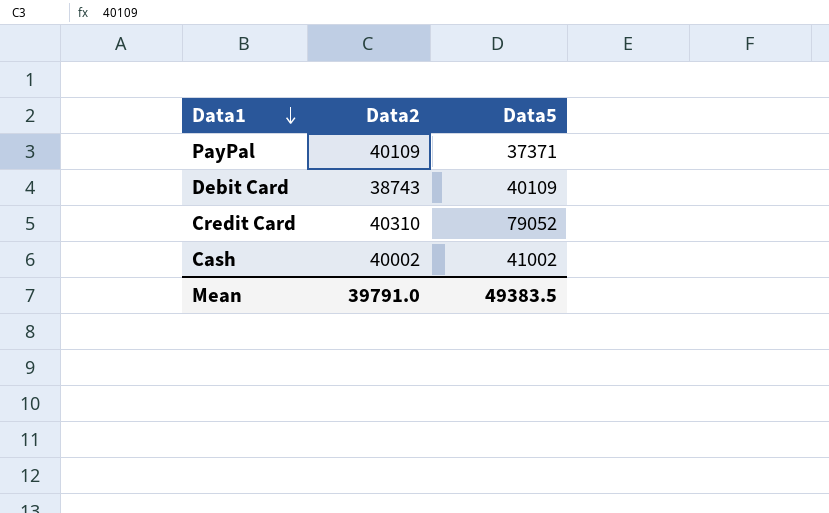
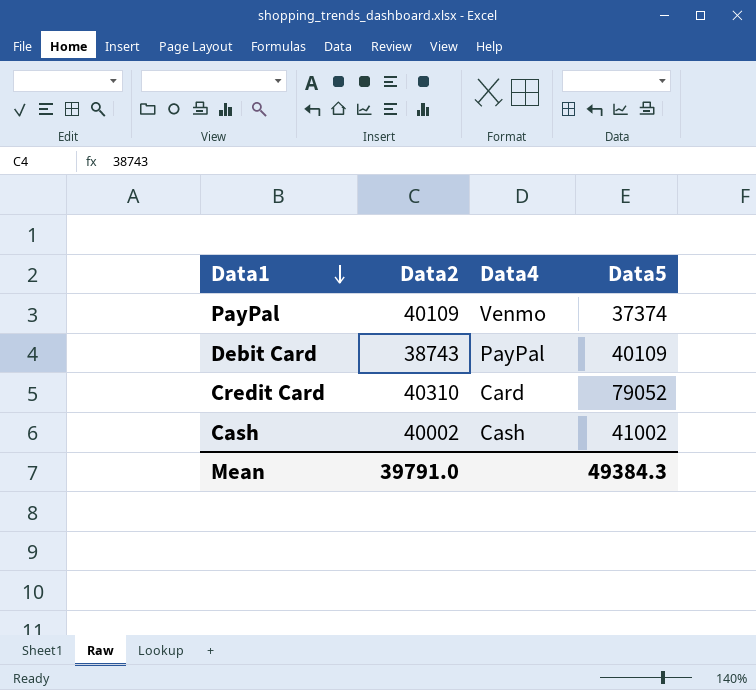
column Data4 | position: none -> 3
PayPal | Data5: 37371 -> 37374
Mean | Data5: 49383.5 -> 49384.3

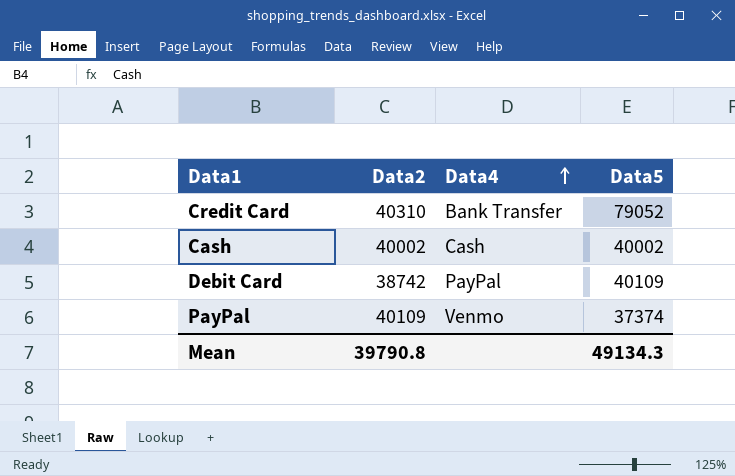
row order: Data1 descending -> Data4 ascending
Credit Card | Data4: Card -> Bank Transfer
Cash | Data5: 41002 -> 40002
Debit Card | Data2: 38743 -> 38742
Mean | Data2: 39791.0 -> 39790.8
Mean | Data5: 49384.3 -> 49134.3

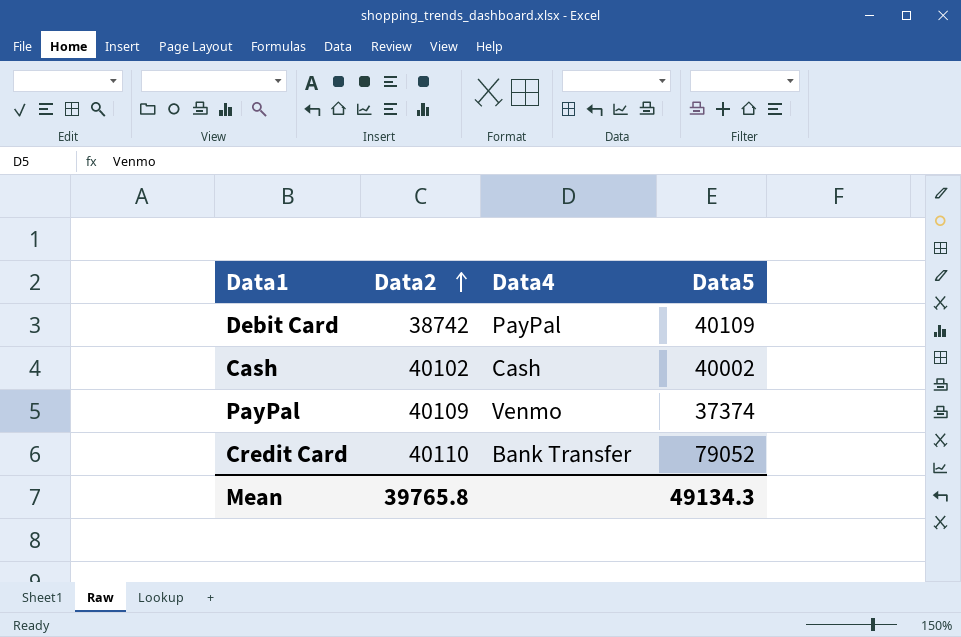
row order: Data4 ascending -> Data2 ascending
Cash | Data2: 40002 -> 40102
Credit Card | Data2: 40310 -> 40110
Mean | Data2: 39790.8 -> 39765.8

